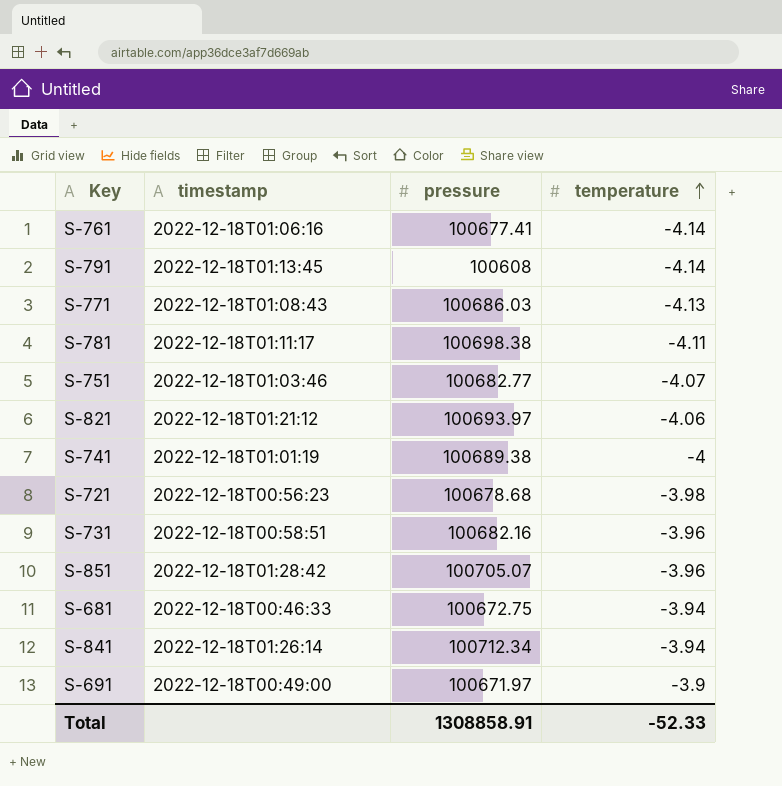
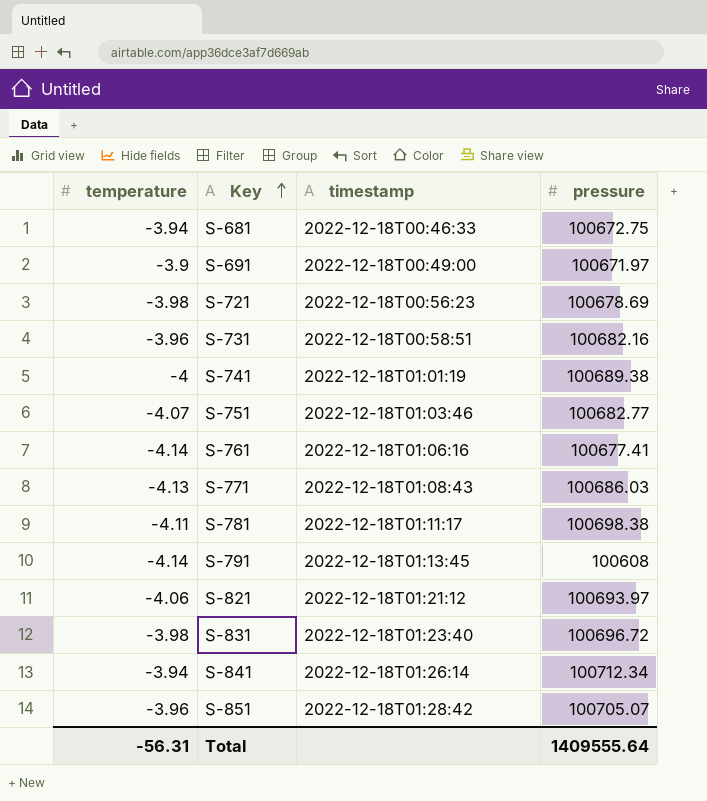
row order: temperature ascending -> Key ascending
column temperature | position: 4 -> 1
S-721 | pressure: 100678.68 -> 100678.69
row S-831: none -> -3.98 | 2022-12-18T01:23:40 | 100696.72
Total | temperature: -52.33 -> -56.31
Total | pressure: 1308858.91 -> 1409555.64

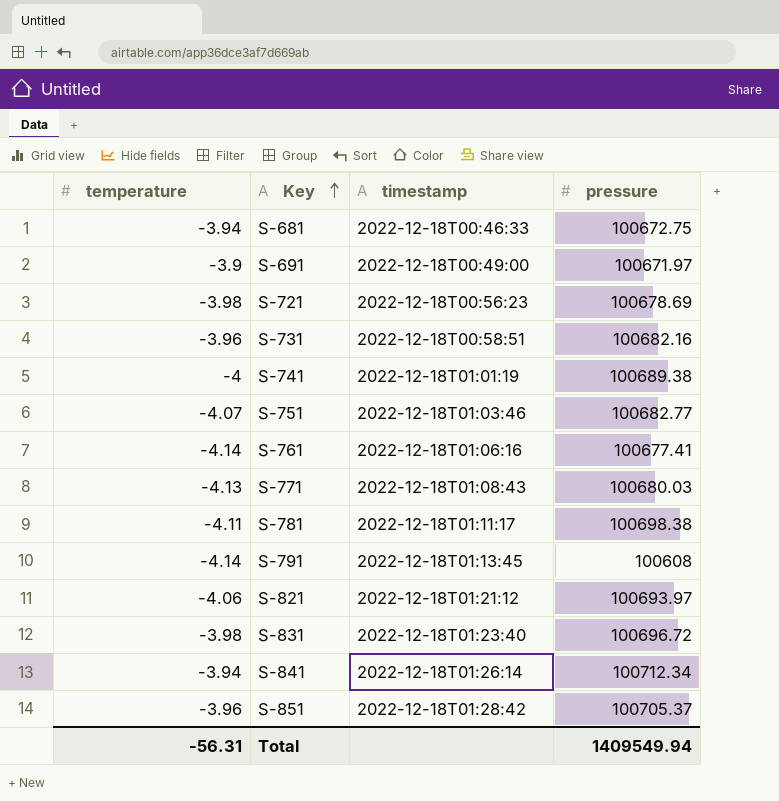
S-771 | pressure: 100686.03 -> 100680.03
S-851 | pressure: 100705.07 -> 100705.37
Total | pressure: 1409555.64 -> 1409549.94

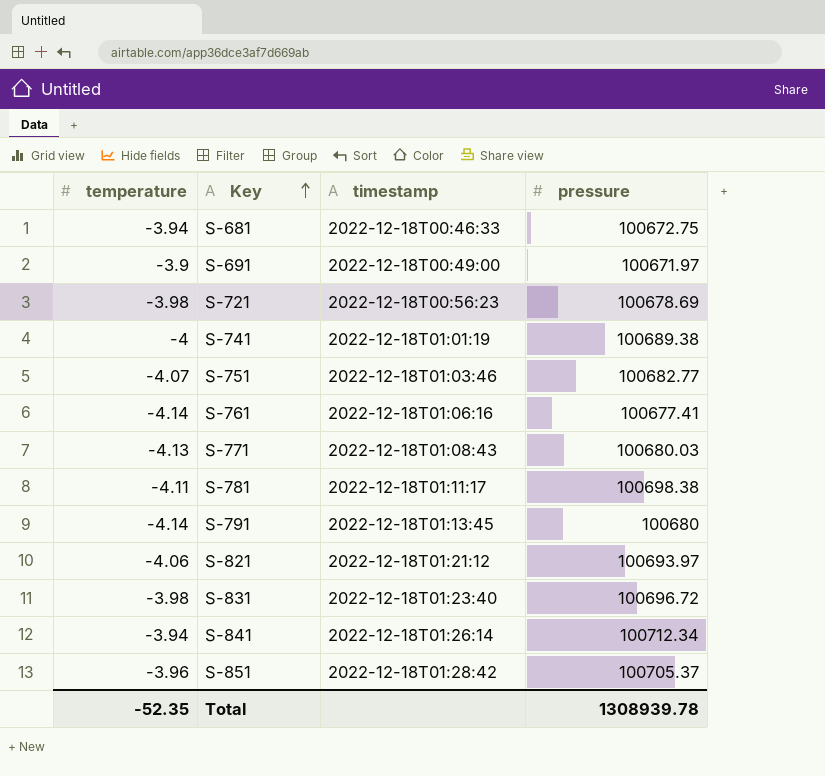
row S-731: -3.96 | 2022-12-18T00:58:51 | 100682.16 -> none
S-791 | pressure: 100608 -> 100680
Total | temperature: -56.31 -> -52.35
Total | pressure: 1409549.94 -> 1308939.78

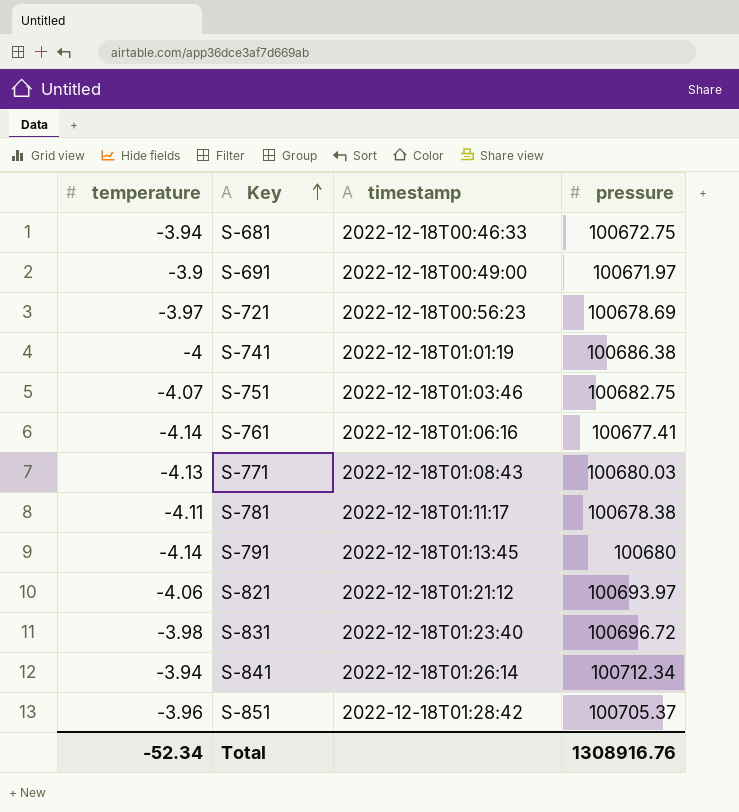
S-721 | temperature: -3.98 -> -3.97
S-741 | pressure: 100689.38 -> 100686.38
S-751 | pressure: 100682.77 -> 100682.75
S-781 | pressure: 100698.38 -> 100678.38
Total | temperature: -52.35 -> -52.34
Total | pressure: 1308939.78 -> 1308916.76

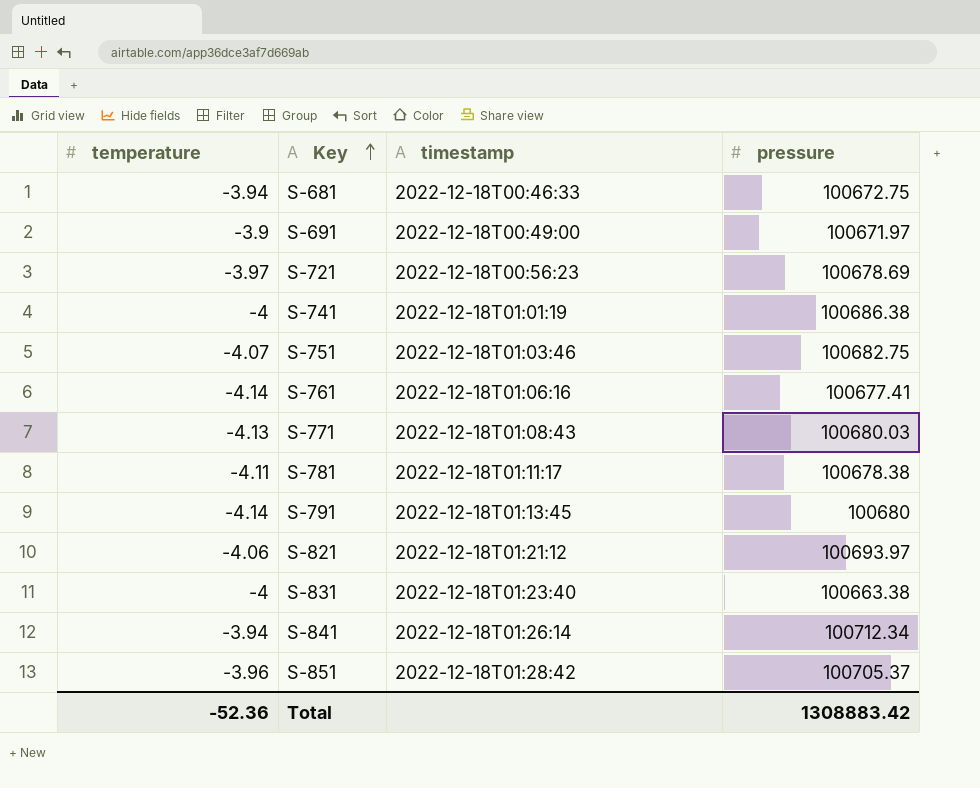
S-831 | temperature: -3.98 -> -4
S-831 | pressure: 100696.72 -> 100663.38
Total | temperature: -52.34 -> -52.36
Total | pressure: 1308916.76 -> 1308883.42

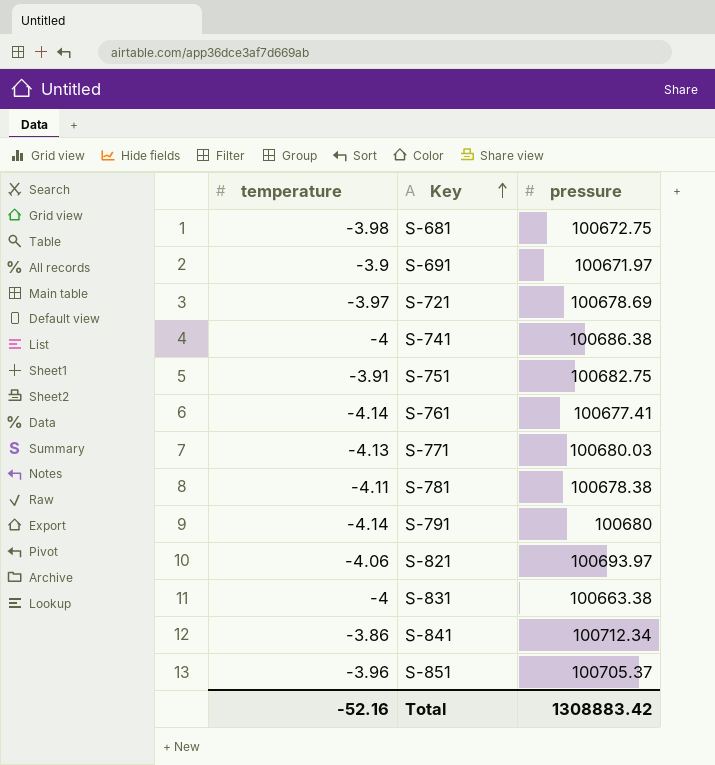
column timestamp | position: 3 -> none
S-681 | temperature: -3.94 -> -3.98
S-751 | temperature: -4.07 -> -3.91
S-841 | temperature: -3.94 -> -3.86
Total | temperature: -52.36 -> -52.16

